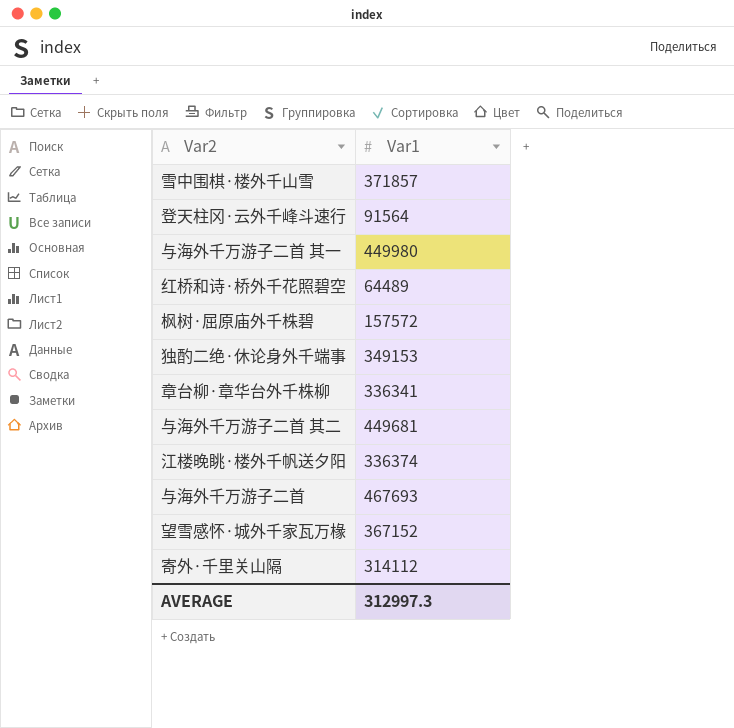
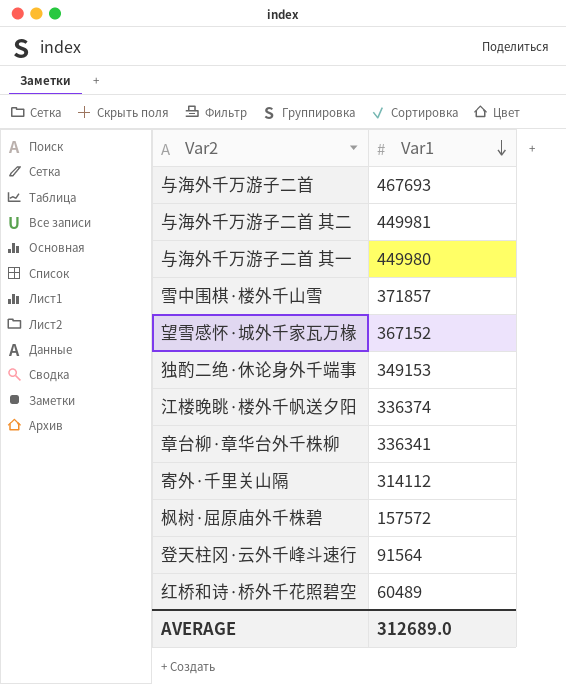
row order: none -> Var1 descending
与海外千万游子二首 其二 | Var1: 449681 -> 449981
红桥和诗·桥外千花照碧空 | Var1: 64489 -> 60489
AVERAGE | Var1: 312997.3 -> 312689.0

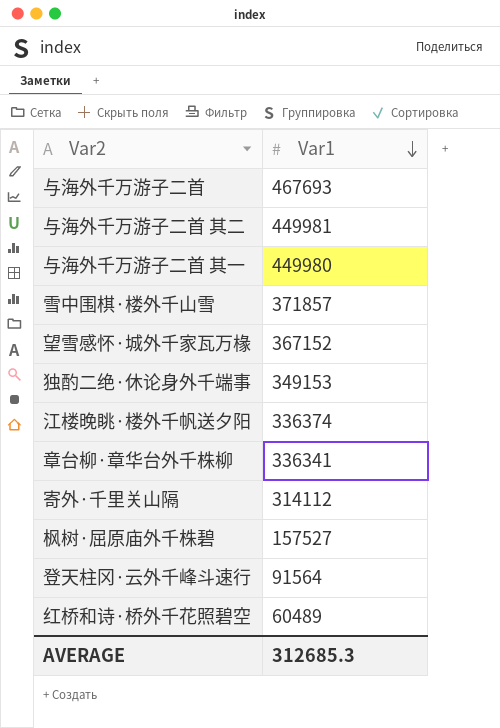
枫树·屈原庙外千株碧 | Var1: 157572 -> 157527
AVERAGE | Var1: 312689.0 -> 312685.3

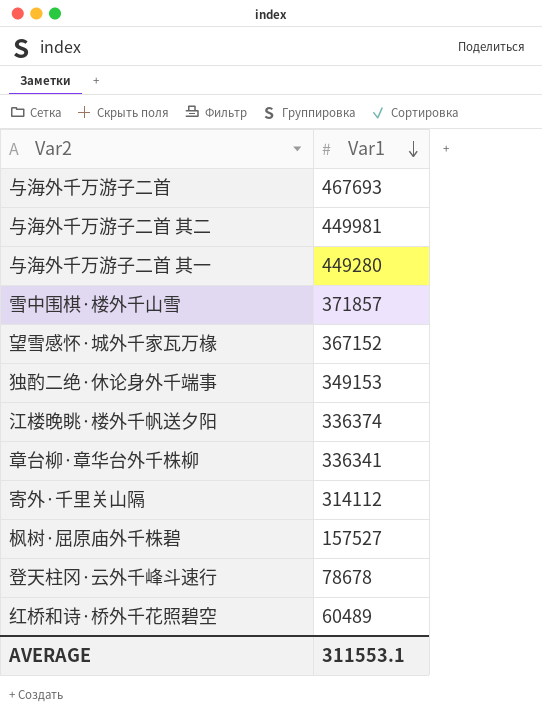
与海外千万游子二首 其一 | Var1: 449980 -> 449280
登天柱冈·云外千峰斗速行 | Var1: 91564 -> 78678
AVERAGE | Var1: 312685.3 -> 311553.1

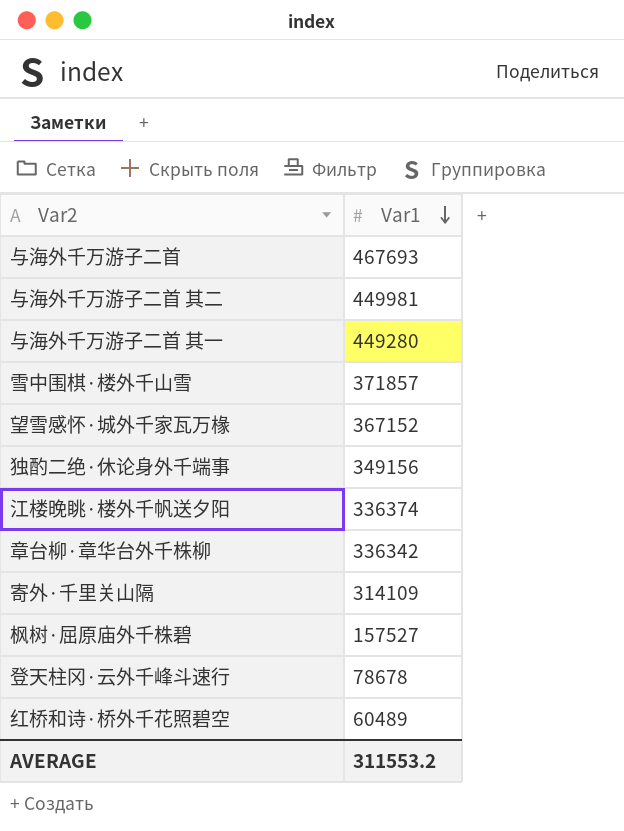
独酌二绝·休论身外千端事 | Var1: 349153 -> 349156
章台柳·章华台外千株柳 | Var1: 336341 -> 336342
寄外·千里关山隔 | Var1: 314112 -> 314109
AVERAGE | Var1: 311553.1 -> 311553.2

